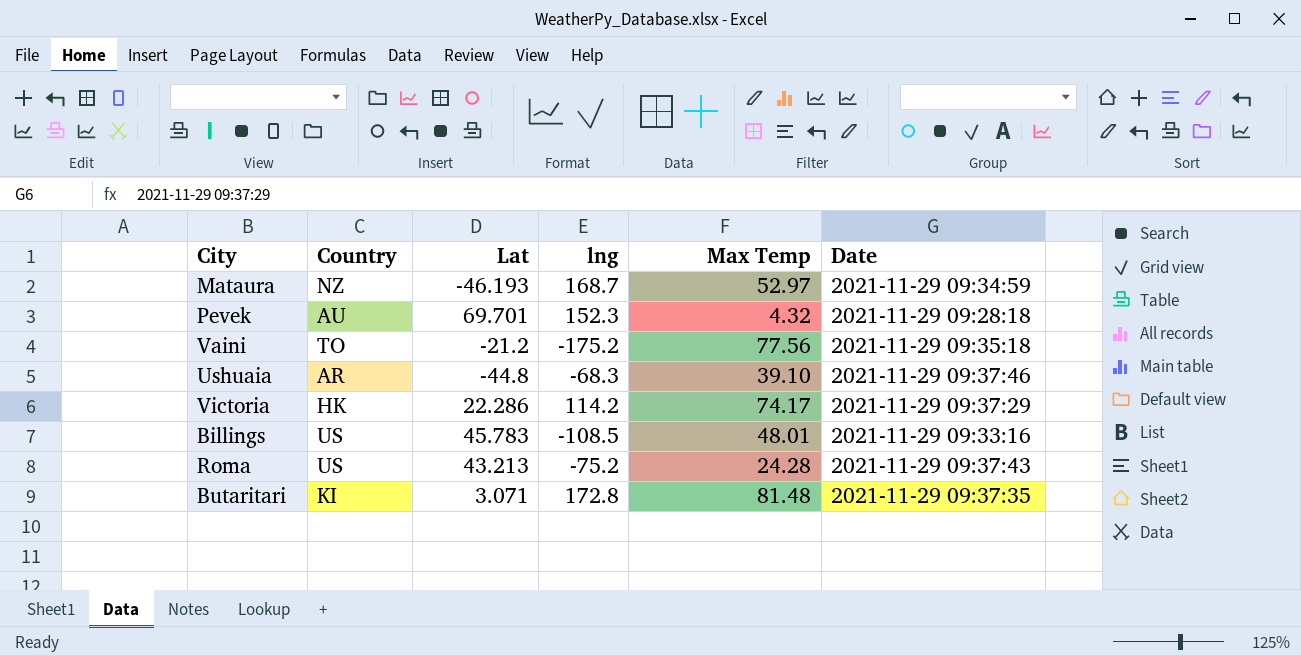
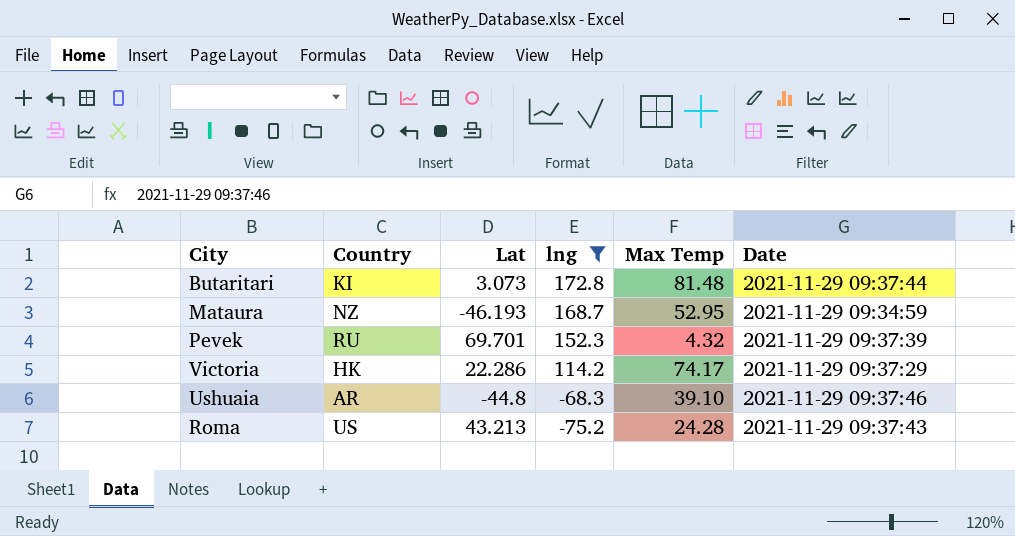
filter: none -> lng >= -75.2
row order: none -> lng descending
Butaritari | Lat: 3.071 -> 3.073
Butaritari | Date: 2021-11-29 09:37:35 -> 2021-11-29 09:37:44
Mataura | Max Temp: 52.97 -> 52.95
Pevek | Country: AU -> RU
Pevek | Date: 2021-11-29 09:28:18 -> 2021-11-29 09:37:39

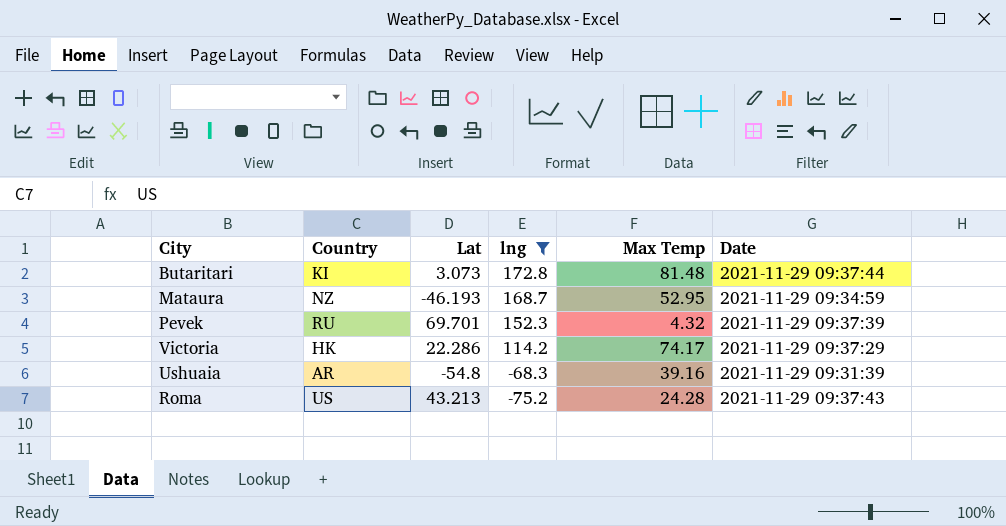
Ushuaia | Lat: -44.8 -> -54.8
Ushuaia | Max Temp: 39.10 -> 39.16
Ushuaia | Date: 2021-11-29 09:37:46 -> 2021-11-29 09:31:39

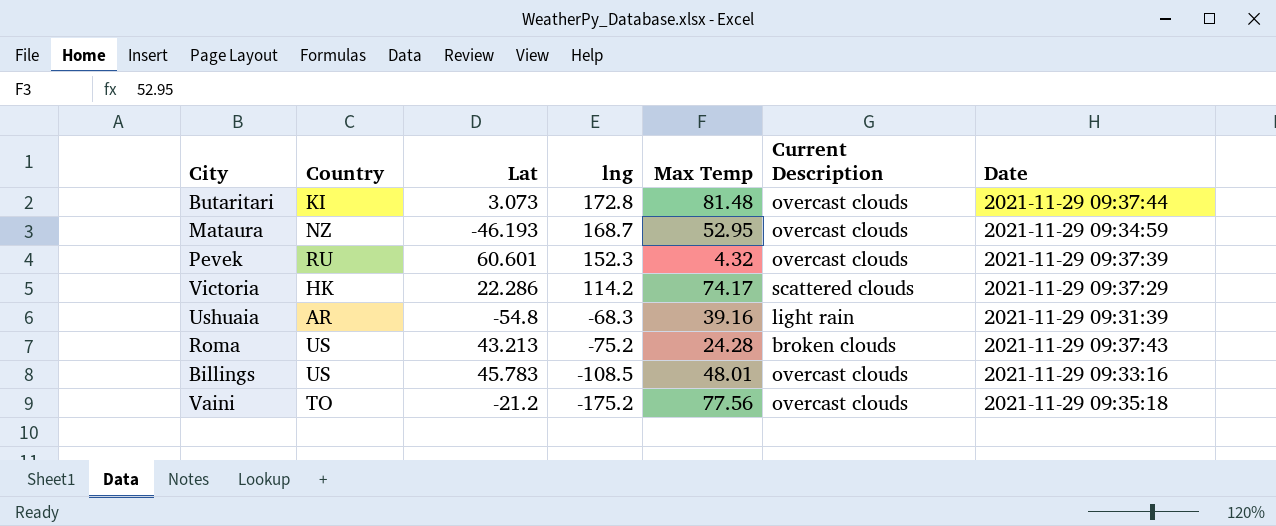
filter: lng >= -75.2 -> none
column Current Description | position: none -> 6
Pevek | Lat: 69.701 -> 60.601

